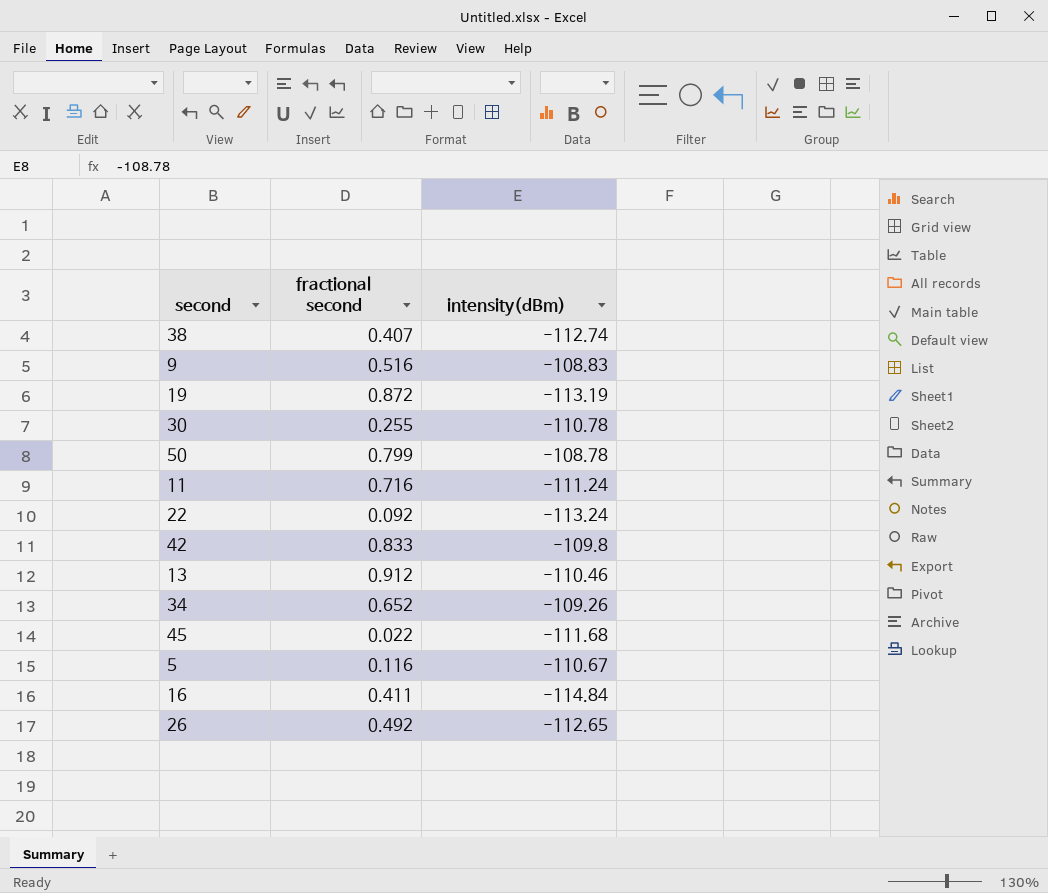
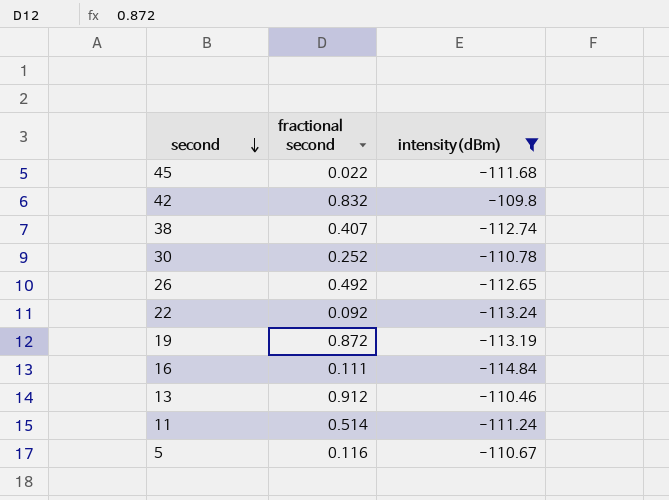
filter: none -> intensity(dBm) <= -109.8
row order: none -> second descending
42 | fractional second: 0.833 -> 0.832
30 | fractional second: 0.255 -> 0.252
16 | fractional second: 0.411 -> 0.111
11 | fractional second: 0.716 -> 0.514

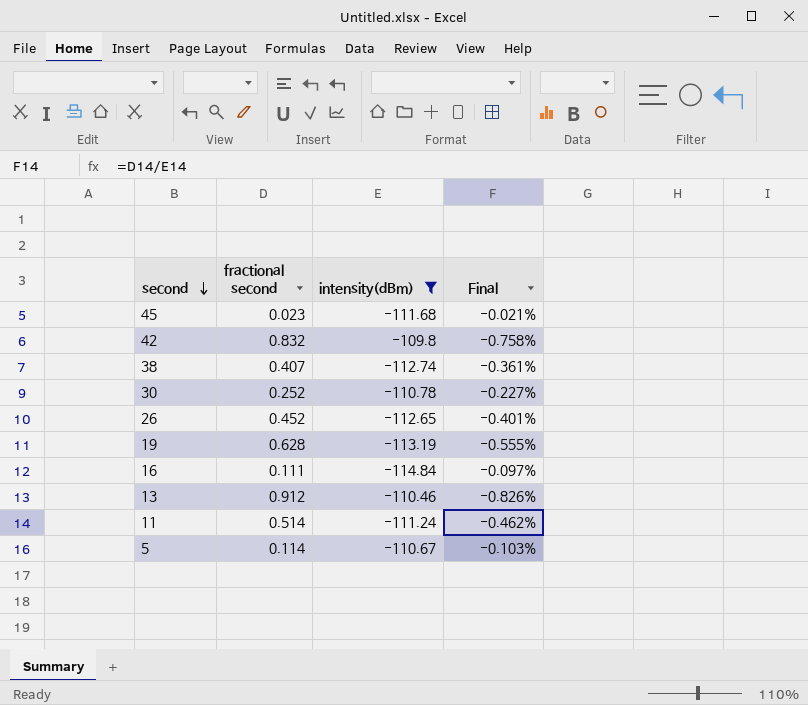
column Final | formula: none -> [fractional second] / [intensity(dBm)]
row 22: 0.092 | -113.24 -> none
45 | fractional second: 0.022 -> 0.023
26 | fractional second: 0.492 -> 0.452
19 | fractional second: 0.872 -> 0.628
5 | fractional second: 0.116 -> 0.114

